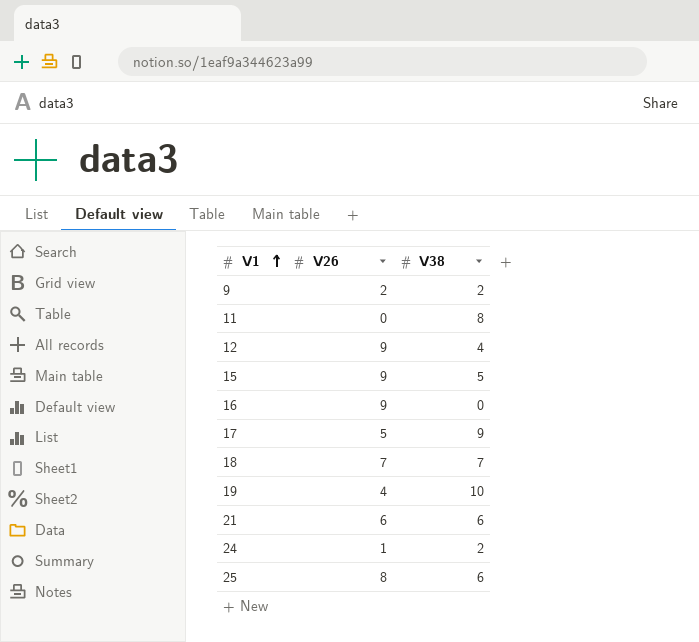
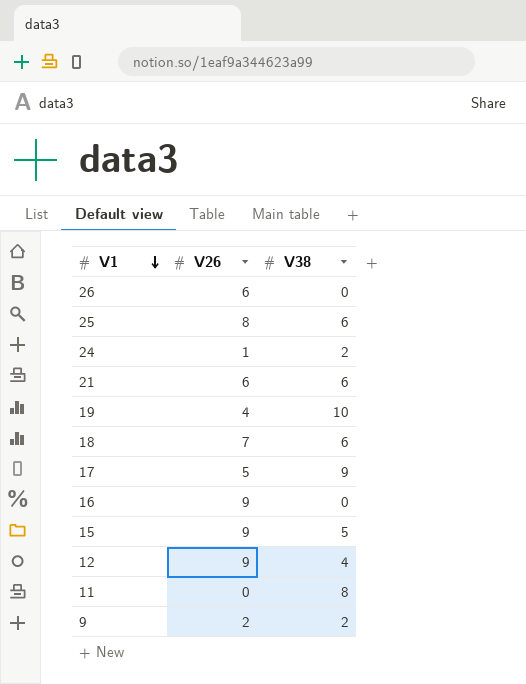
row order: V1 ascending -> V1 descending
row 26: none -> 6 | 0
18 | V38: 7 -> 6

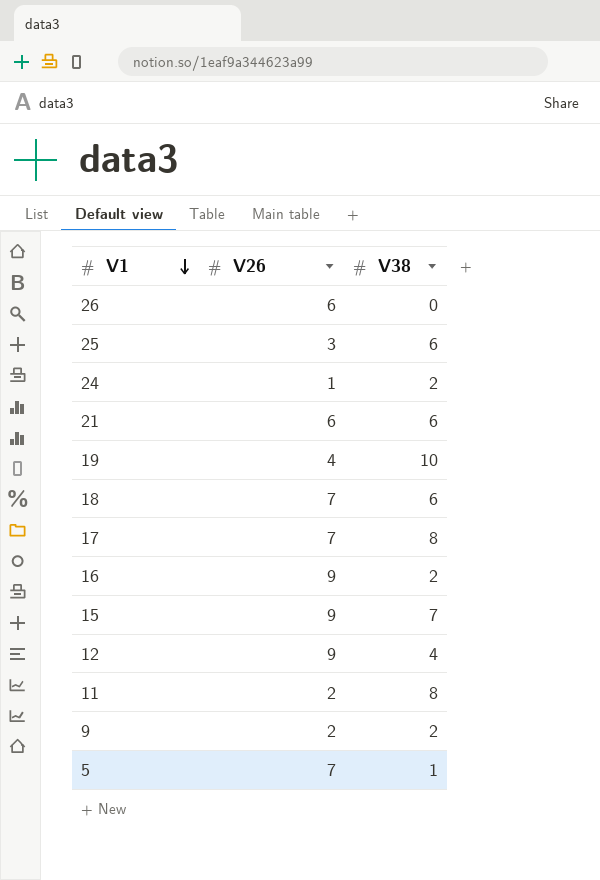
25 | V26: 8 -> 3
17 | V26: 5 -> 7
17 | V38: 9 -> 8
16 | V38: 0 -> 2
15 | V38: 5 -> 7
11 | V26: 0 -> 2
row 5: none -> 7 | 1

